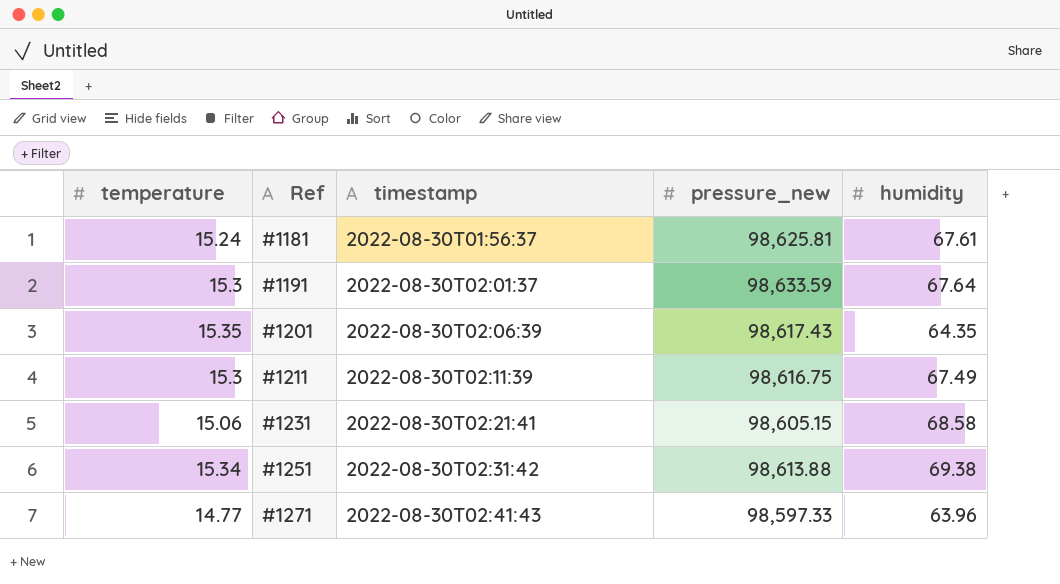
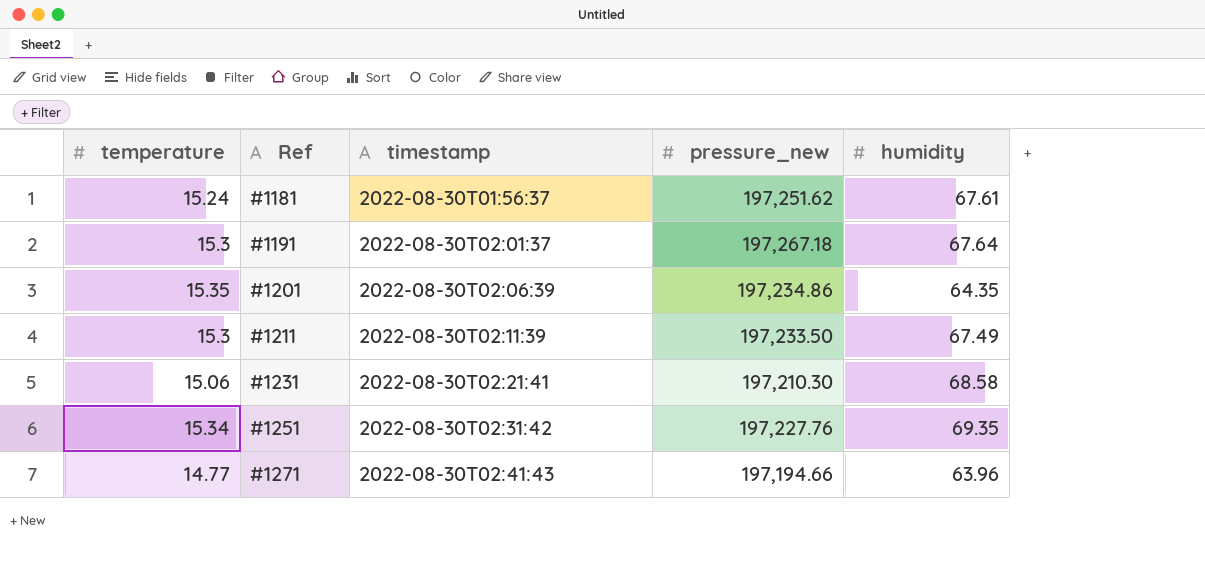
#1181 | pressure_new: 98,625.81 -> 197,251.62
#1191 | pressure_new: 98,633.59 -> 197,267.18
#1201 | pressure_new: 98,617.43 -> 197,234.86
#1211 | pressure_new: 98,616.75 -> 197,233.50
#1231 | pressure_new: 98,605.15 -> 197,210.30
#1251 | pressure_new: 98,613.88 -> 197,227.76
#1251 | humidity: 69.38 -> 69.35
#1271 | pressure_new: 98,597.33 -> 197,194.66

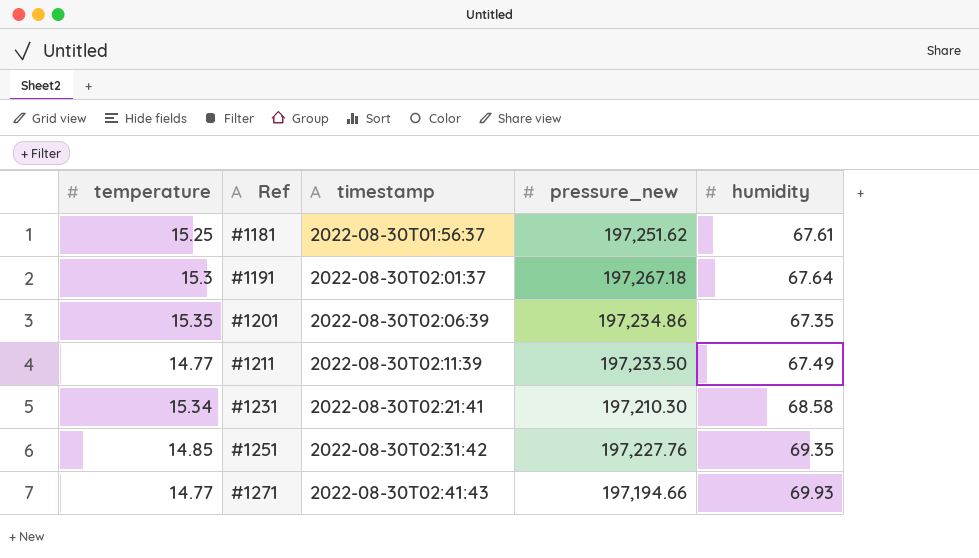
#1181 | temperature: 15.24 -> 15.25
#1201 | humidity: 64.35 -> 67.35
#1211 | temperature: 15.3 -> 14.77
#1231 | temperature: 15.06 -> 15.34
#1251 | temperature: 15.34 -> 14.85
#1271 | humidity: 63.96 -> 69.93

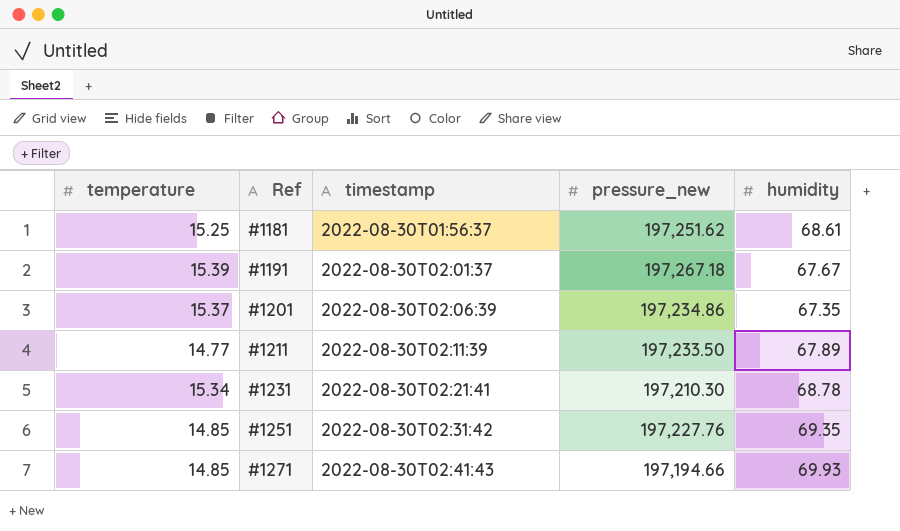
#1181 | humidity: 67.61 -> 68.61
#1191 | temperature: 15.3 -> 15.39
#1191 | humidity: 67.64 -> 67.67
#1201 | temperature: 15.35 -> 15.37
#1211 | humidity: 67.49 -> 67.89
#1231 | humidity: 68.58 -> 68.78
#1271 | temperature: 14.77 -> 14.85

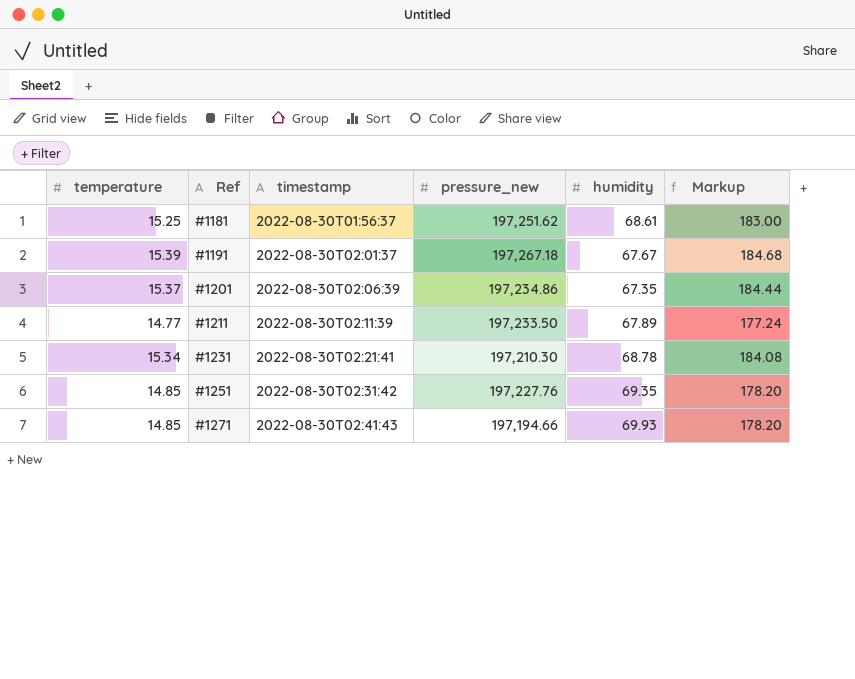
column Markup | formula: none -> [temperature] * 12

